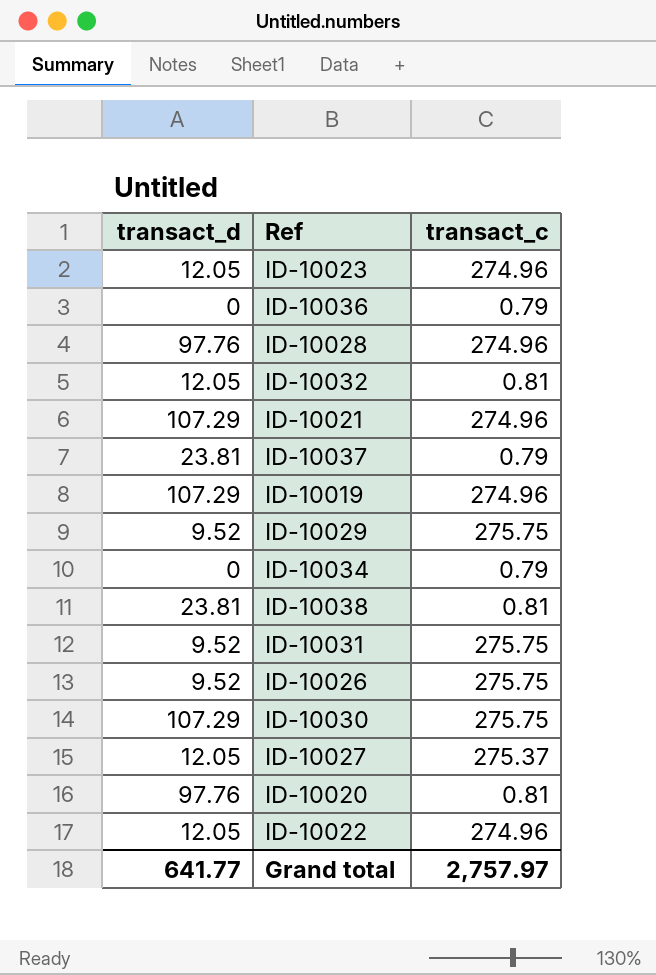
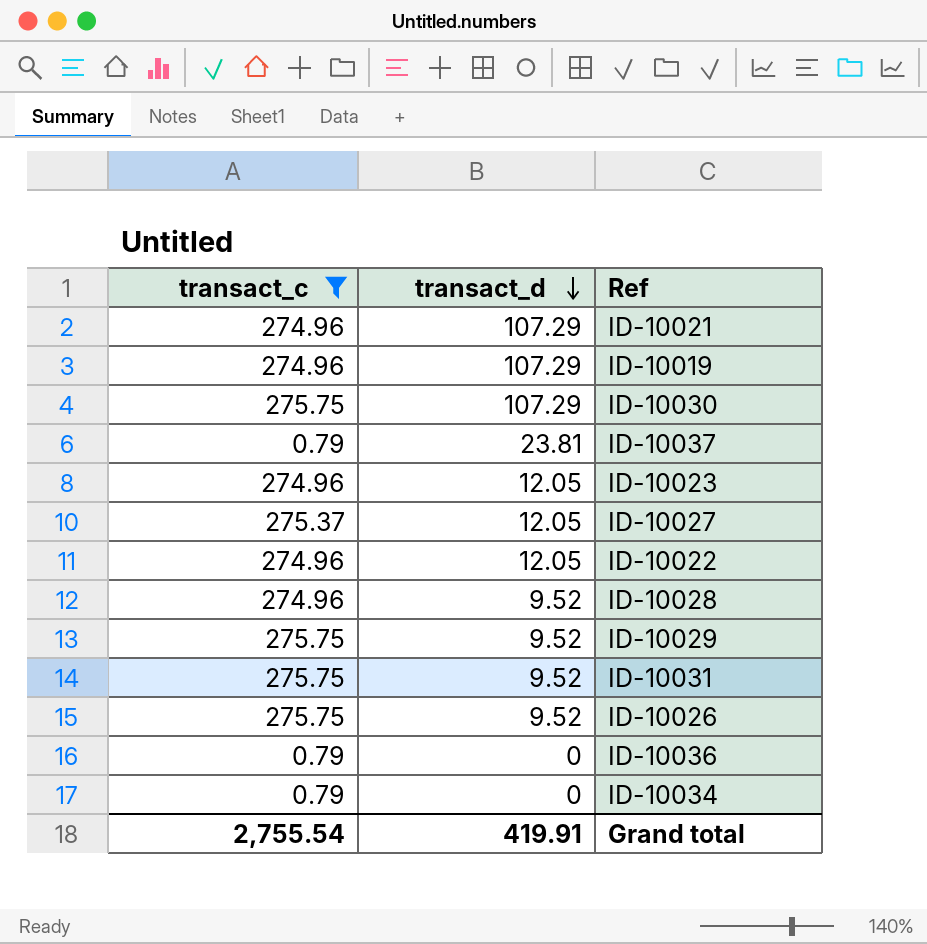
filter: none -> transact_c != 0.81
row order: none -> transact_d descending
column transact_c | position: 3 -> 1
ID-10028 | transact_d: 97.76 -> 9.52
Grand total | transact_c: 2,757.97 -> 2,755.54
Grand total | transact_d: 641.77 -> 419.91

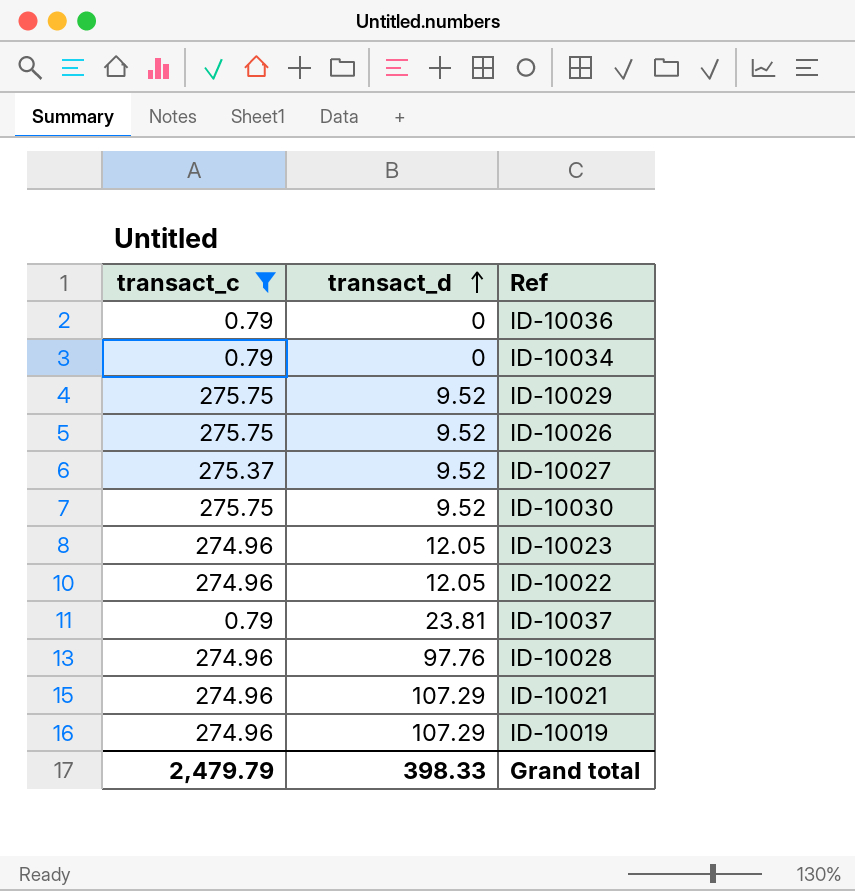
row order: transact_d descending -> transact_d ascending
row ID-10031: 275.75 | 9.52 -> none
ID-10027 | transact_d: 12.05 -> 9.52
ID-10030 | transact_d: 107.29 -> 9.52
ID-10028 | transact_d: 9.52 -> 97.76
Grand total | transact_c: 2,755.54 -> 2,479.79
Grand total | transact_d: 419.91 -> 398.33

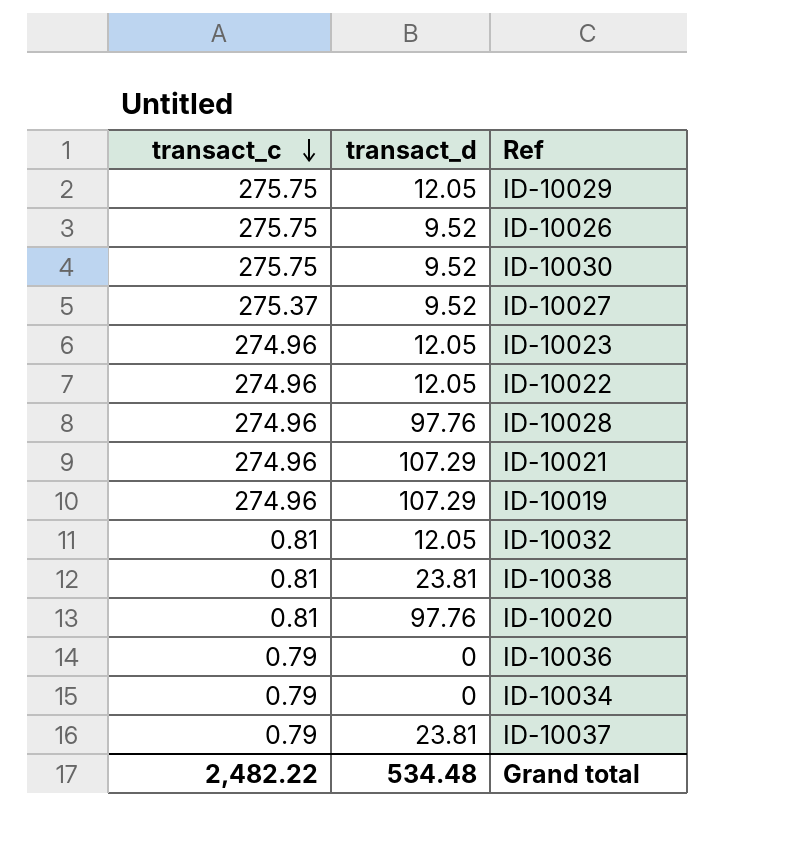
filter: transact_c != 0.81 -> none
row order: transact_d ascending -> transact_c descending
ID-10029 | transact_d: 9.52 -> 12.05
Grand total | transact_c: 2,479.79 -> 2,482.22
Grand total | transact_d: 398.33 -> 534.48

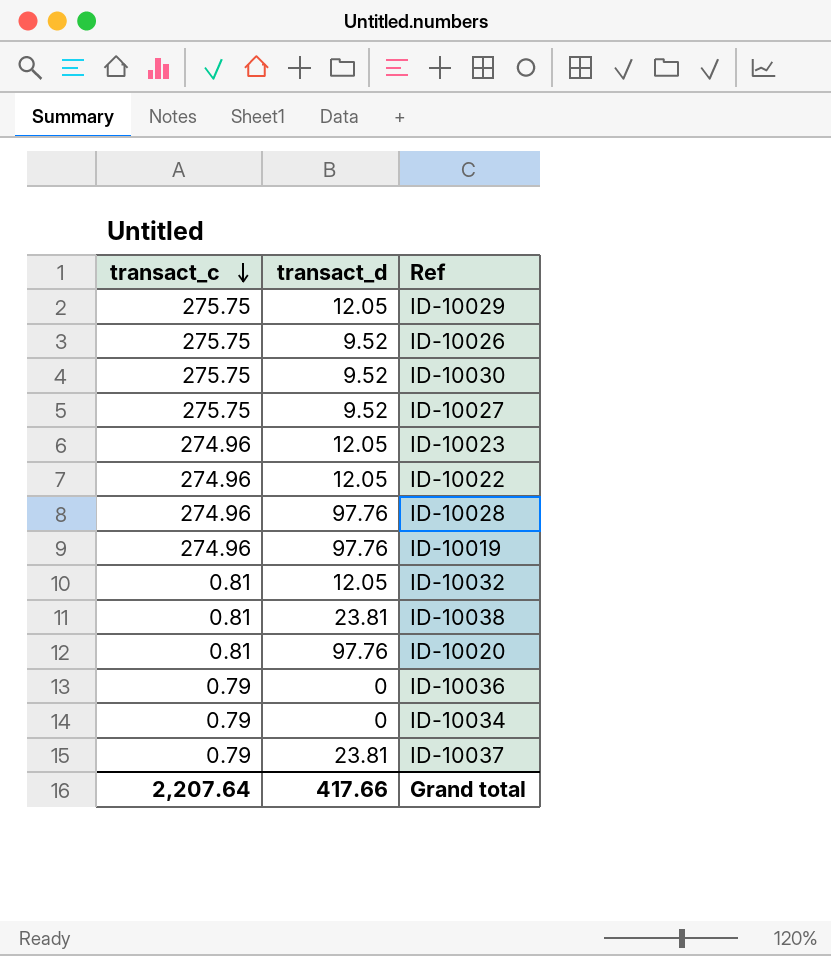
row ID-10021: 274.96 | 107.29 -> none
ID-10027 | transact_c: 275.37 -> 275.75
ID-10019 | transact_d: 107.29 -> 97.76
Grand total | transact_c: 2,482.22 -> 2,207.64
Grand total | transact_d: 534.48 -> 417.66

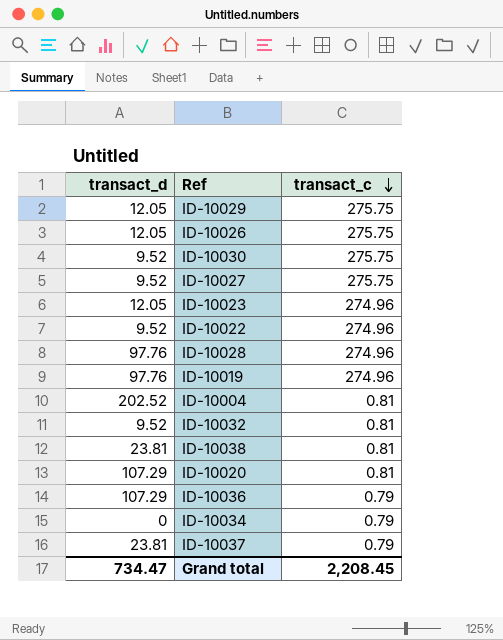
column transact_c | position: 1 -> 3
ID-10026 | transact_d: 9.52 -> 12.05
ID-10022 | transact_d: 12.05 -> 9.52
row ID-10004: none -> 202.52 | 0.81
ID-10032 | transact_d: 12.05 -> 9.52
ID-10020 | transact_d: 97.76 -> 107.29
ID-10036 | transact_d: 0 -> 107.29
Grand total | transact_d: 417.66 -> 734.47
Grand total | transact_c: 2,207.64 -> 2,208.45

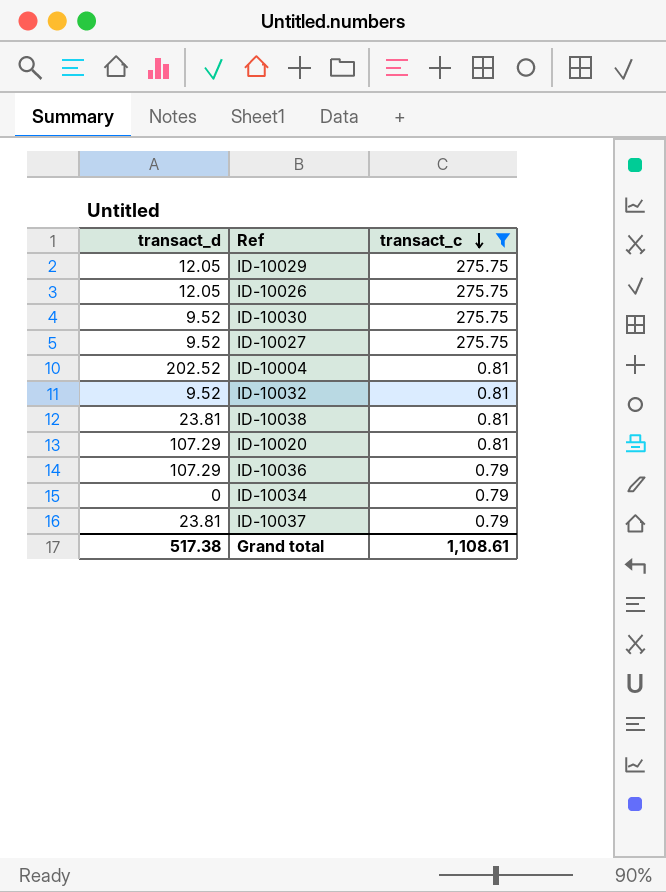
filter: none -> transact_c != 274.96
Grand total | transact_d: 734.47 -> 517.38
Grand total | transact_c: 2,208.45 -> 1,108.61

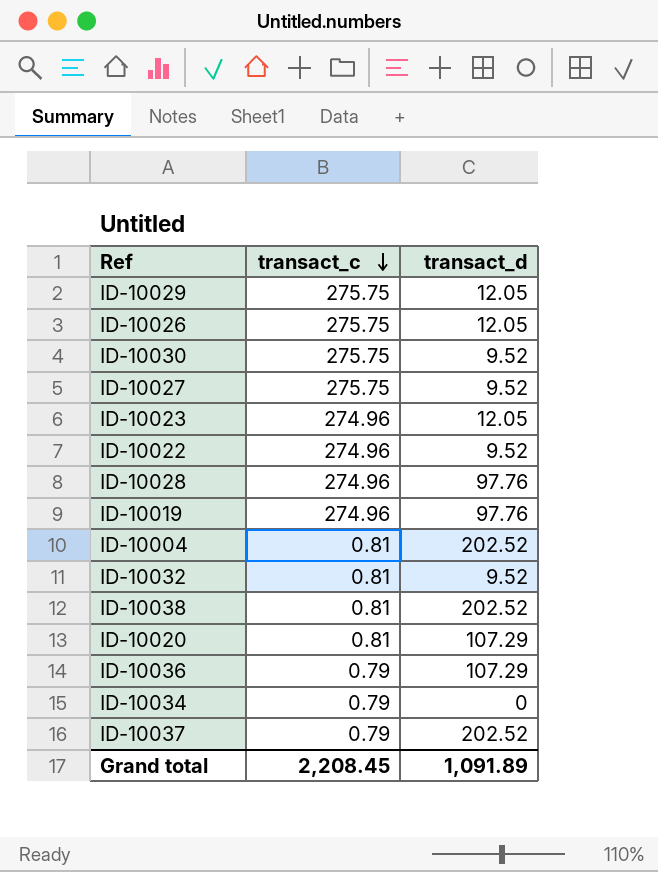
filter: transact_c != 274.96 -> none
column transact_d | position: 1 -> 3
ID-10038 | transact_d: 23.81 -> 202.52
ID-10037 | transact_d: 23.81 -> 202.52
Grand total | transact_c: 1,108.61 -> 2,208.45
Grand total | transact_d: 517.38 -> 1,091.89

